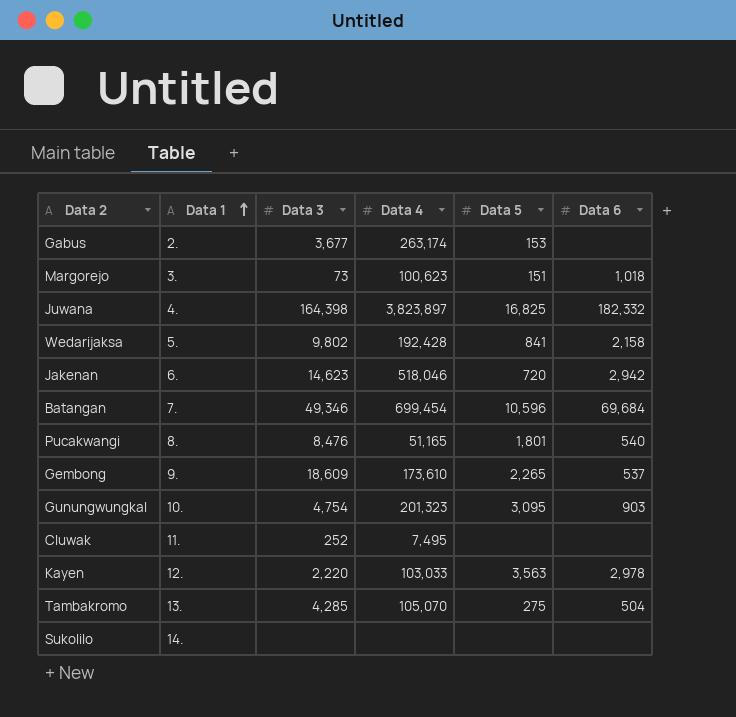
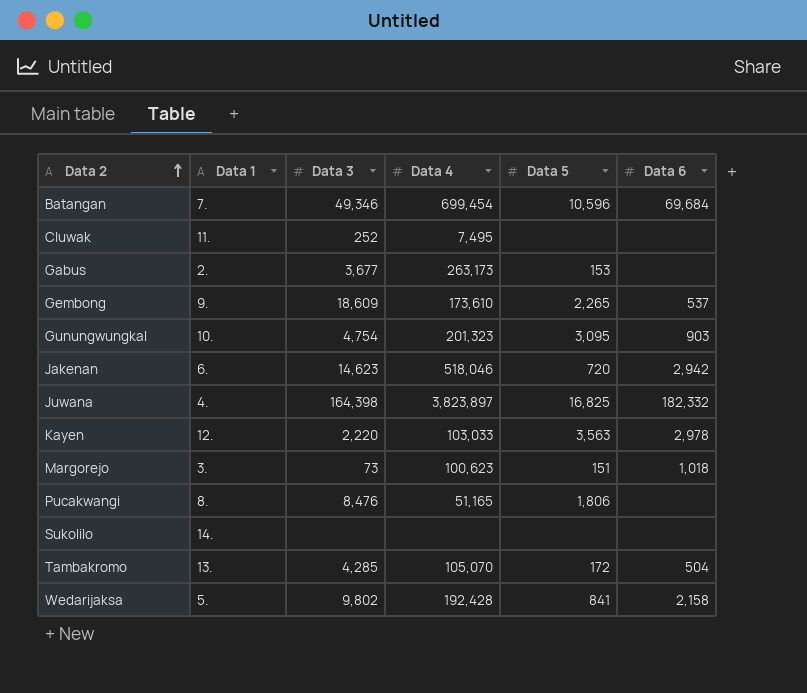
row order: Data 1 ascending -> Data 2 ascending
Gabus | Data 4: 263,174 -> 263,173
Pucakwangi | Data 5: 1,801 -> 1,806
Pucakwangi | Data 6: 540 -> none
Tambakromo | Data 5: 275 -> 172

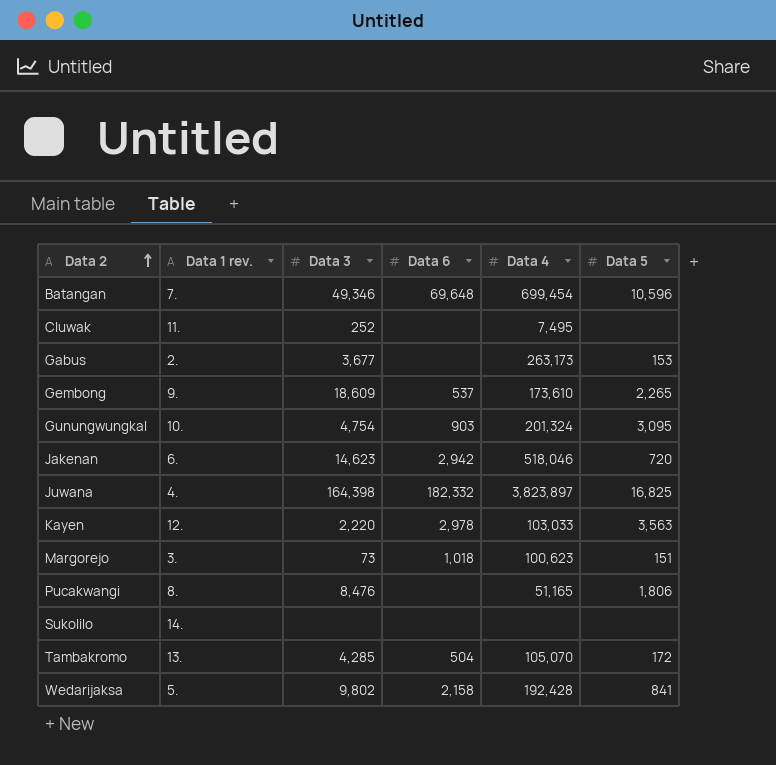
column name: Data 1 -> Data 1 rev.
column Data 6 | position: 6 -> 4
Batangan | Data 6: 69,684 -> 69,648
Gunungwungkal | Data 4: 201,323 -> 201,324

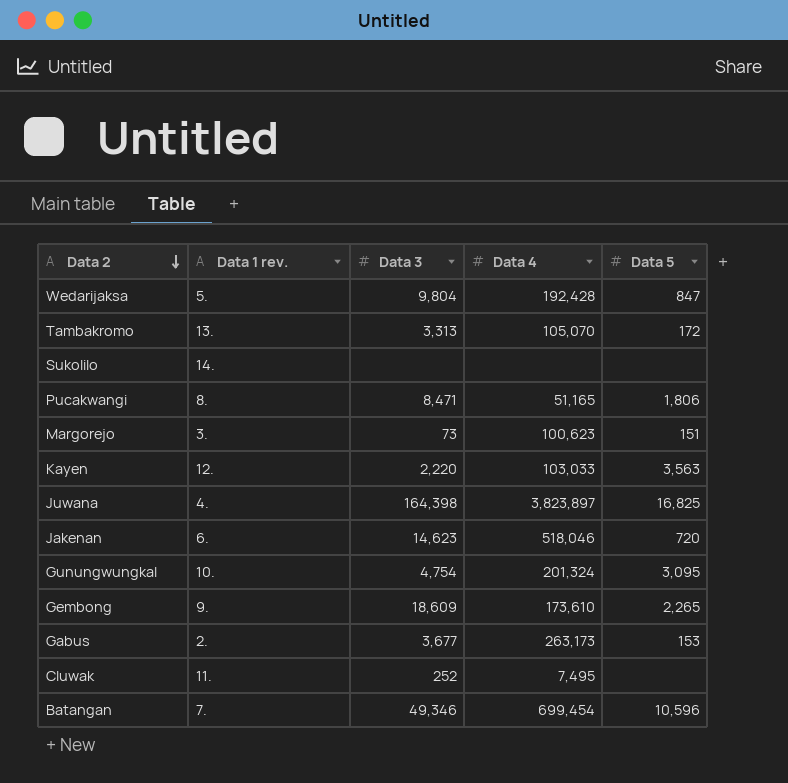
row order: Data 2 ascending -> Data 2 descending
column Data 6 | position: 4 -> none
Wedarijaksa | Data 3: 9,802 -> 9,804
Wedarijaksa | Data 5: 841 -> 847
Tambakromo | Data 3: 4,285 -> 3,313
Pucakwangi | Data 3: 8,476 -> 8,471

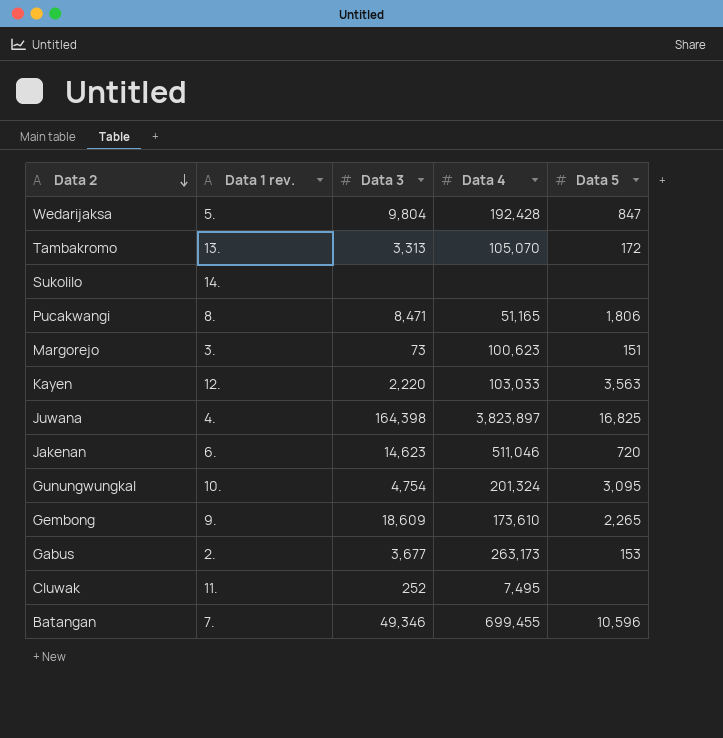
Jakenan | Data 4: 518,046 -> 511,046
Batangan | Data 4: 699,454 -> 699,455

